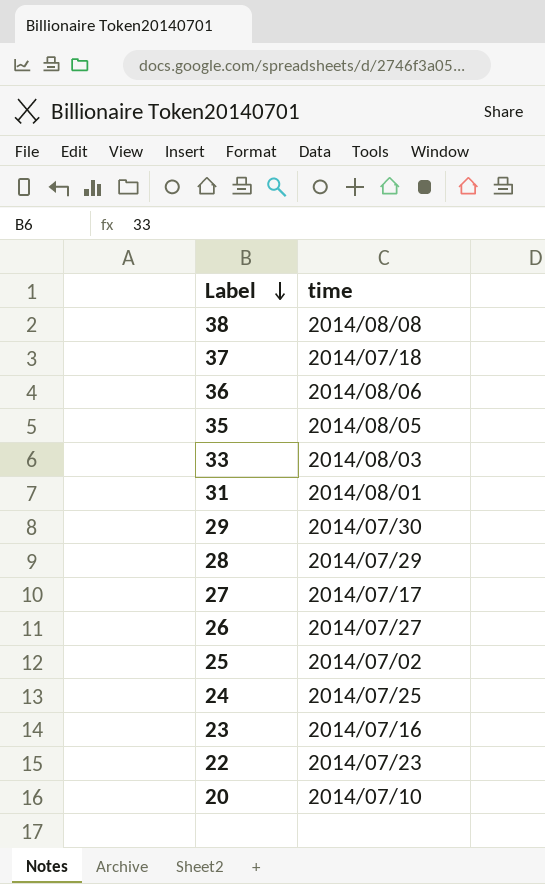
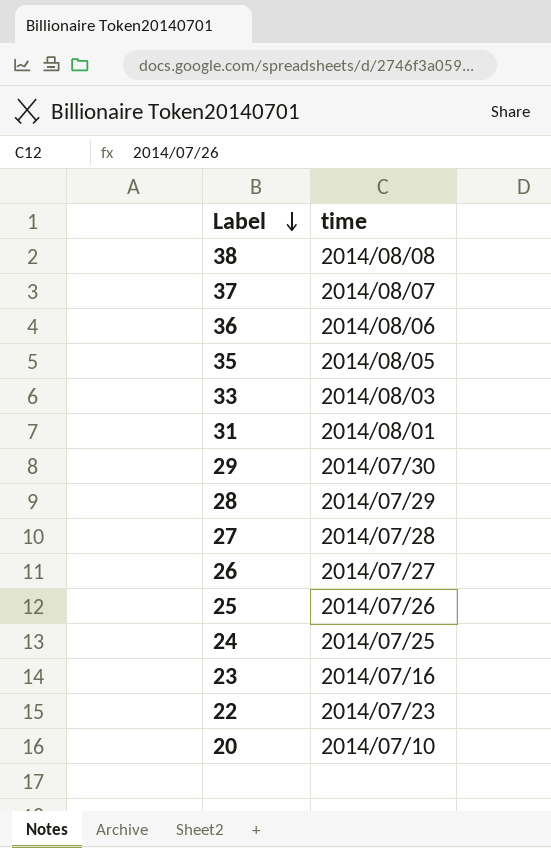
37 | time: 2014/07/18 -> 2014/08/07
27 | time: 2014/07/17 -> 2014/07/28
25 | time: 2014/07/02 -> 2014/07/26

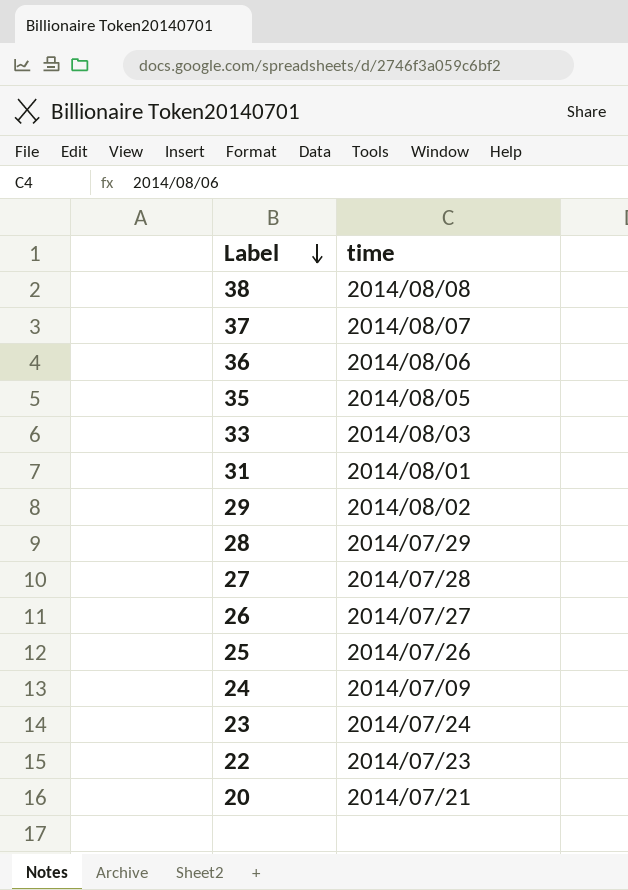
29 | time: 2014/07/30 -> 2014/08/02
24 | time: 2014/07/25 -> 2014/07/09
23 | time: 2014/07/16 -> 2014/07/24
20 | time: 2014/07/10 -> 2014/07/21

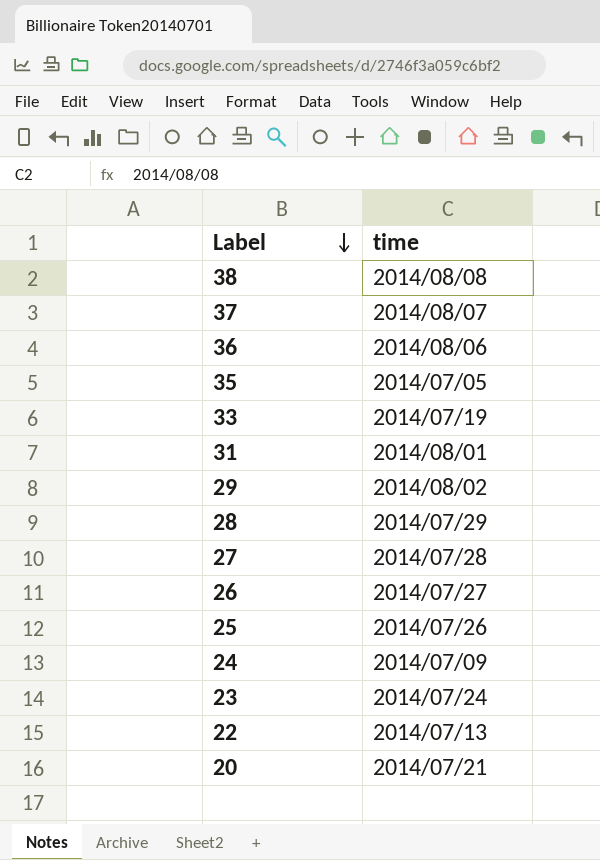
35 | time: 2014/08/05 -> 2014/07/05
33 | time: 2014/08/03 -> 2014/07/19
22 | time: 2014/07/23 -> 2014/07/13

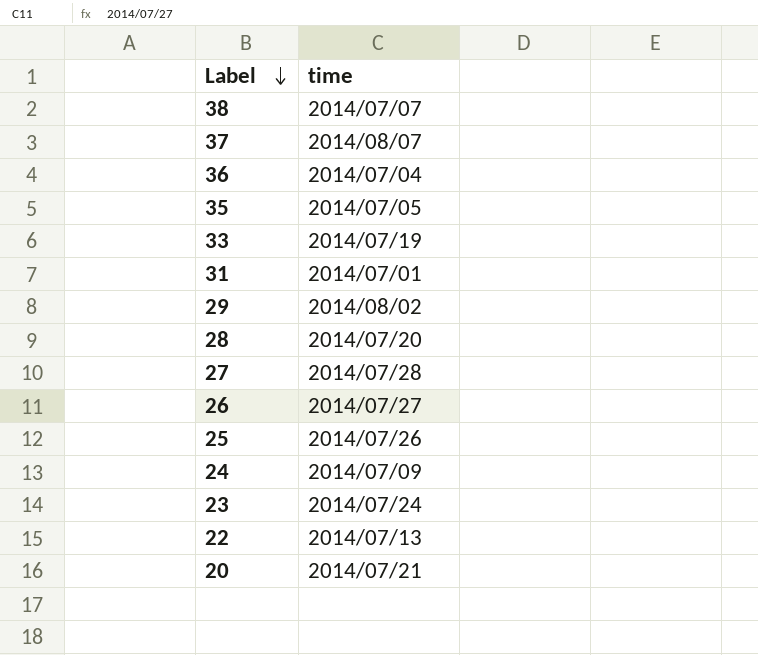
38 | time: 2014/08/08 -> 2014/07/07
36 | time: 2014/08/06 -> 2014/07/04
31 | time: 2014/08/01 -> 2014/07/01
28 | time: 2014/07/29 -> 2014/07/20

